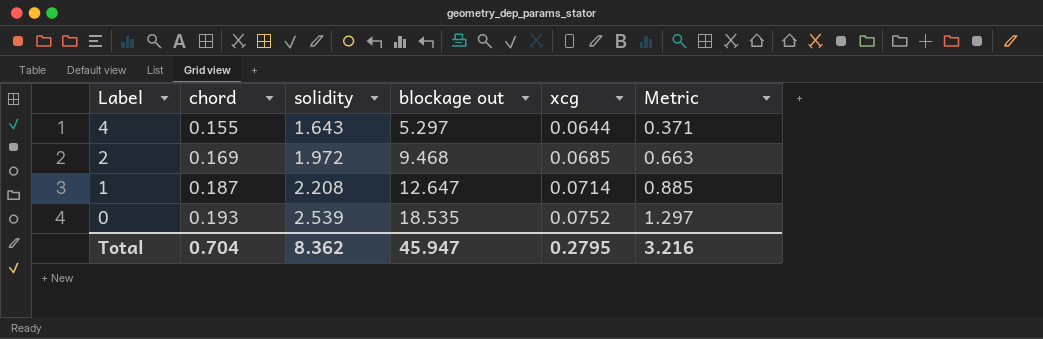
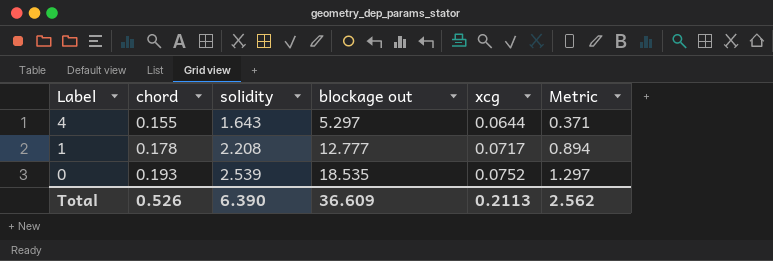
row 2: 0.169 | 1.972 | 9.468 | 0.0685 | 0.663 -> none
1 | chord: 0.187 -> 0.178
1 | blockage out: 12.647 -> 12.777
1 | xcg: 0.0714 -> 0.0717
1 | Metric: 0.885 -> 0.894
Total | chord: 0.704 -> 0.526
Total | solidity: 8.362 -> 6.390
Total | blockage out: 45.947 -> 36.609
Total | xcg: 0.2795 -> 0.2113
Total | Metric: 3.216 -> 2.562

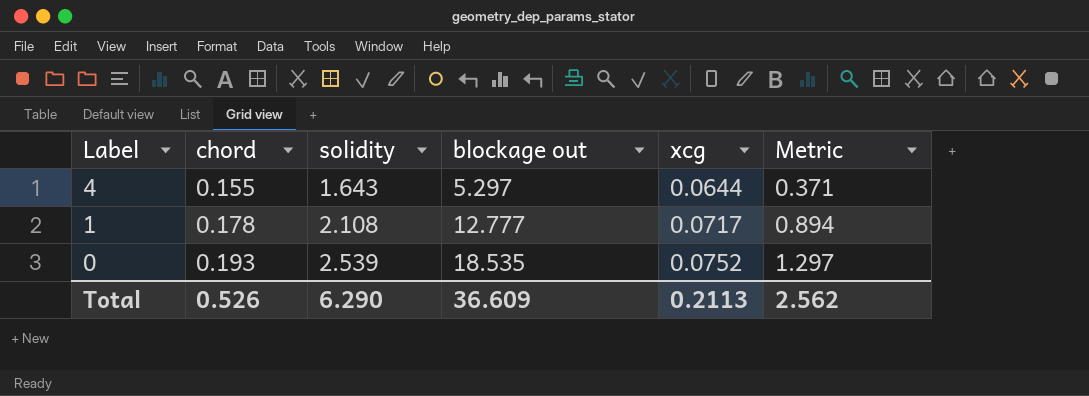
1 | solidity: 2.208 -> 2.108
Total | solidity: 6.390 -> 6.290

